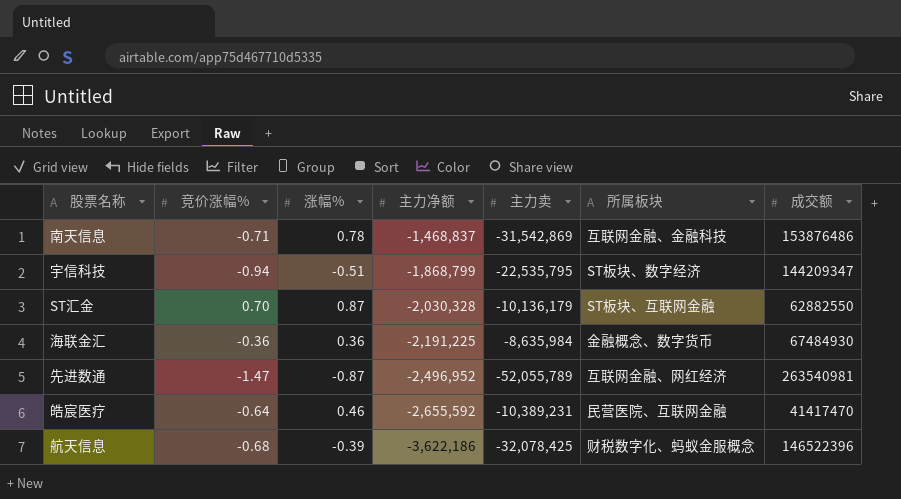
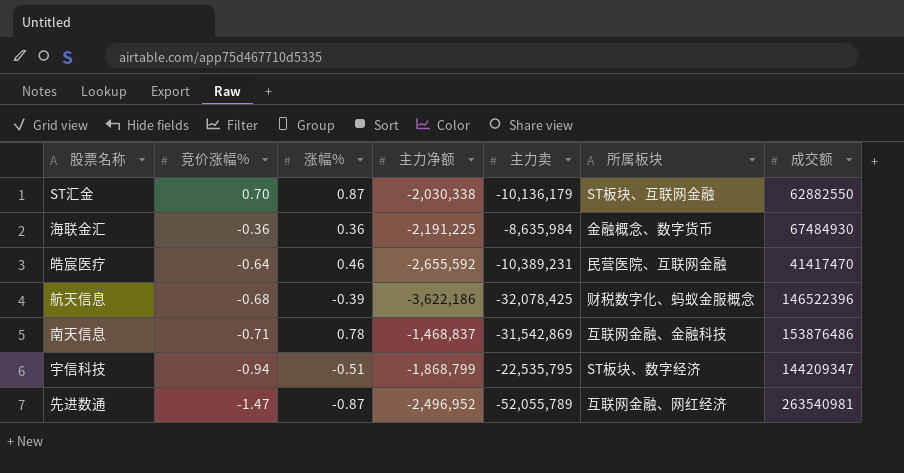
row order: 主力净额 descending -> 竞价涨幅% descending
ST汇金 | 主力净额: -2,030,328 -> -2,030,338

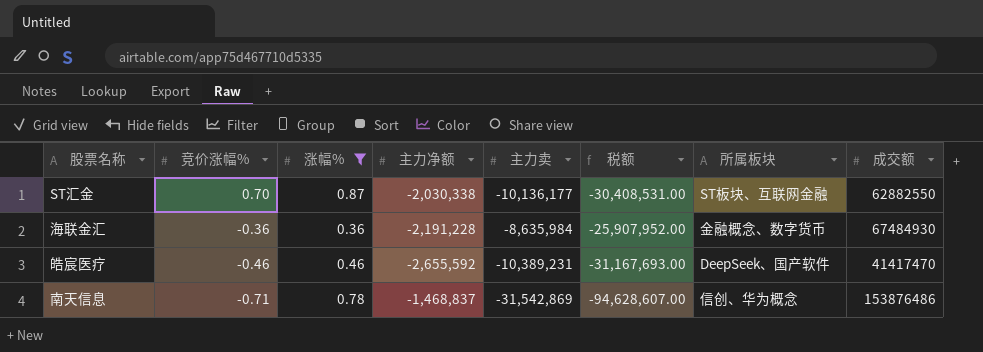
filter: none -> 涨幅% >= 0.36
column 税额 | formula: none -> [主力卖] * 3
ST汇金 | 主力卖: -10,136,179 -> -10,136,177
海联金汇 | 主力净额: -2,191,225 -> -2,191,228
皓宸医疗 | 竞价涨幅%: -0.64 -> -0.46
皓宸医疗 | 所属板块: 民营医院、互联网金融 -> DeepSeek、国产软件
南天信息 | 所属板块: 互联网金融、金融科技 -> 信创、华为概念

